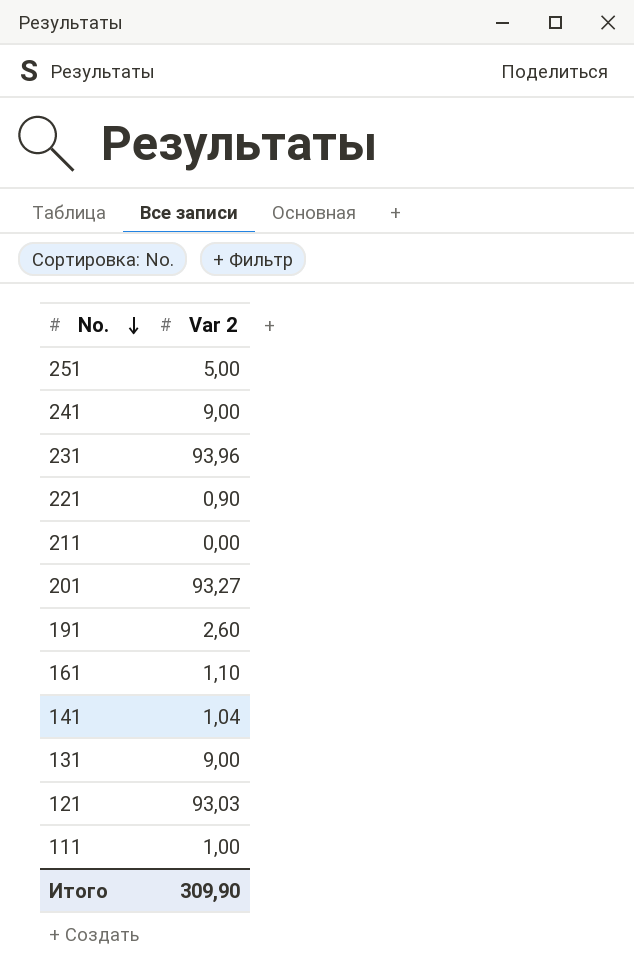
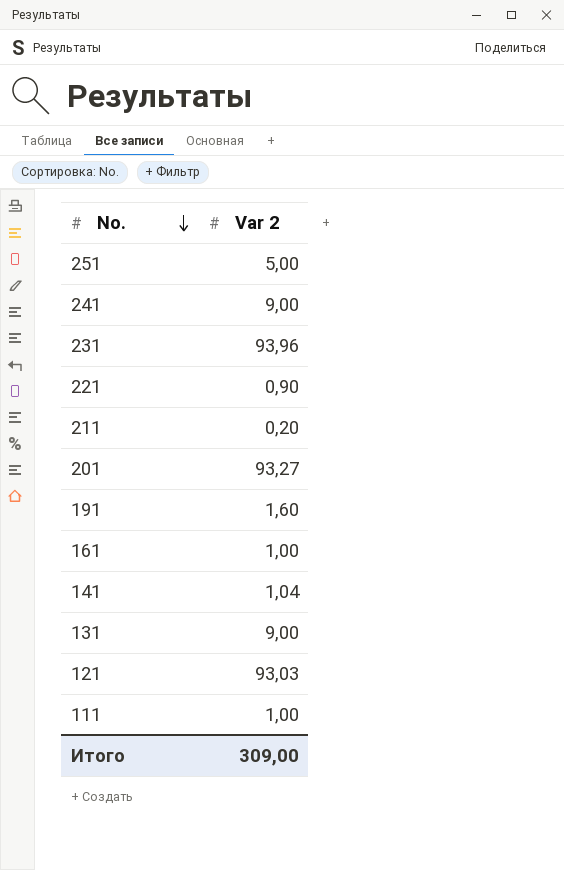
211 | Var 2: 0,00 -> 0,20
191 | Var 2: 2,60 -> 1,60
161 | Var 2: 1,10 -> 1,00
Итого | Var 2: 309,90 -> 309,00

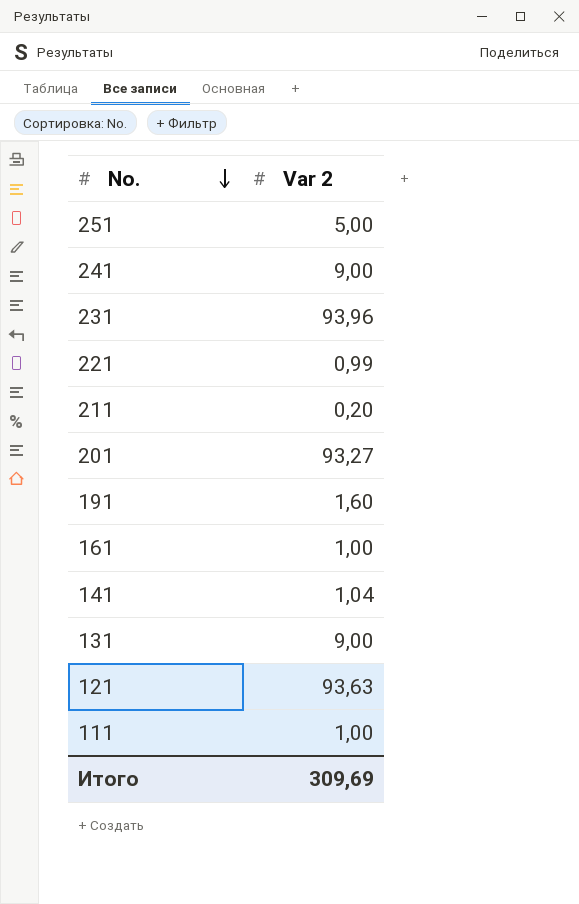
221 | Var 2: 0,90 -> 0,99
121 | Var 2: 93,03 -> 93,63
Итого | Var 2: 309,00 -> 309,69

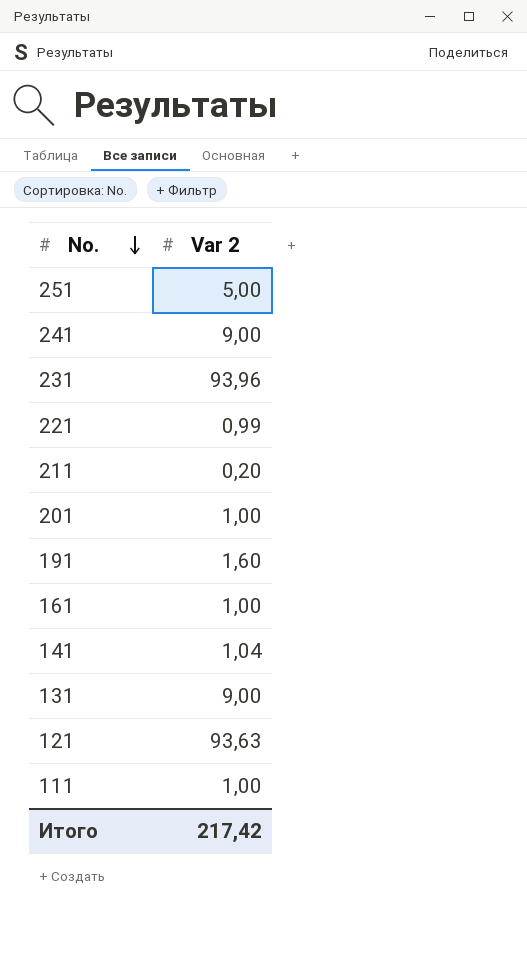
201 | Var 2: 93,27 -> 1,00
Итого | Var 2: 309,69 -> 217,42

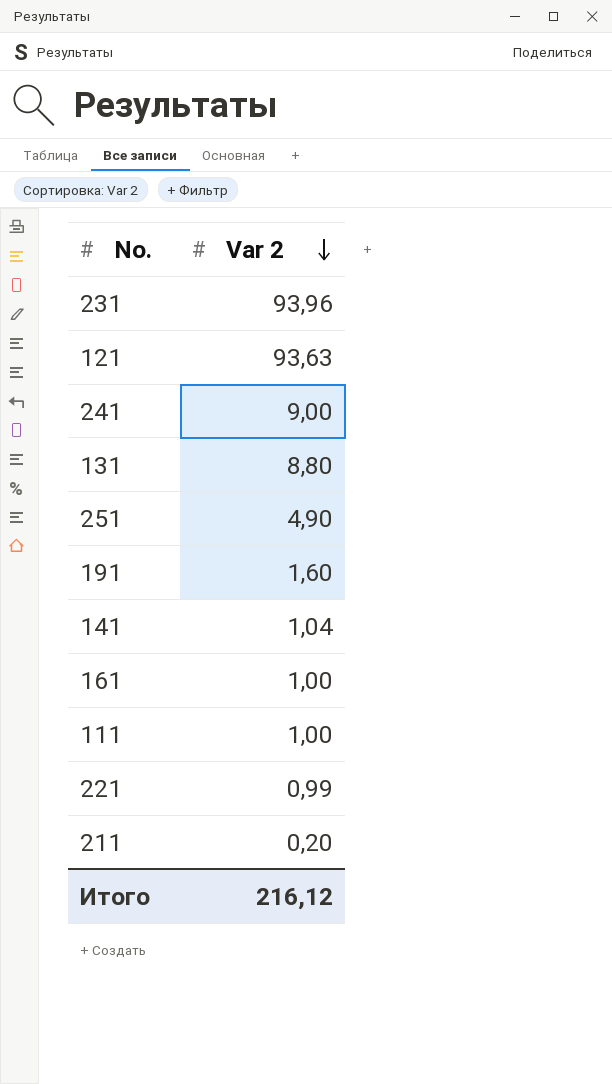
row order: No. descending -> Var 2 descending
row 201: 1,00 -> none
131 | Var 2: 9,00 -> 8,80
251 | Var 2: 5,00 -> 4,90
Итого | Var 2: 217,42 -> 216,12

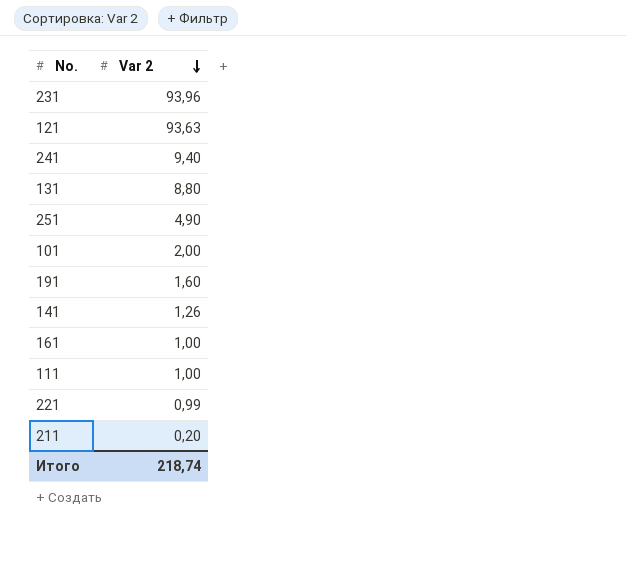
241 | Var 2: 9,00 -> 9,40
row 101: none -> 2,00
141 | Var 2: 1,04 -> 1,26
Итого | Var 2: 216,12 -> 218,74

